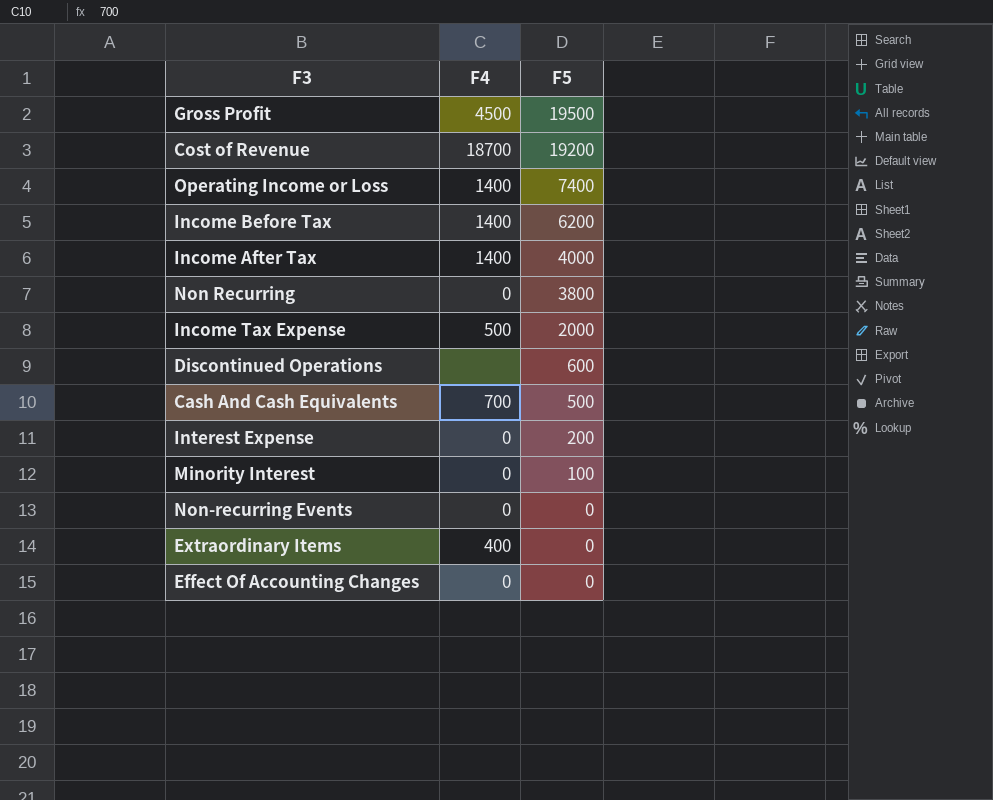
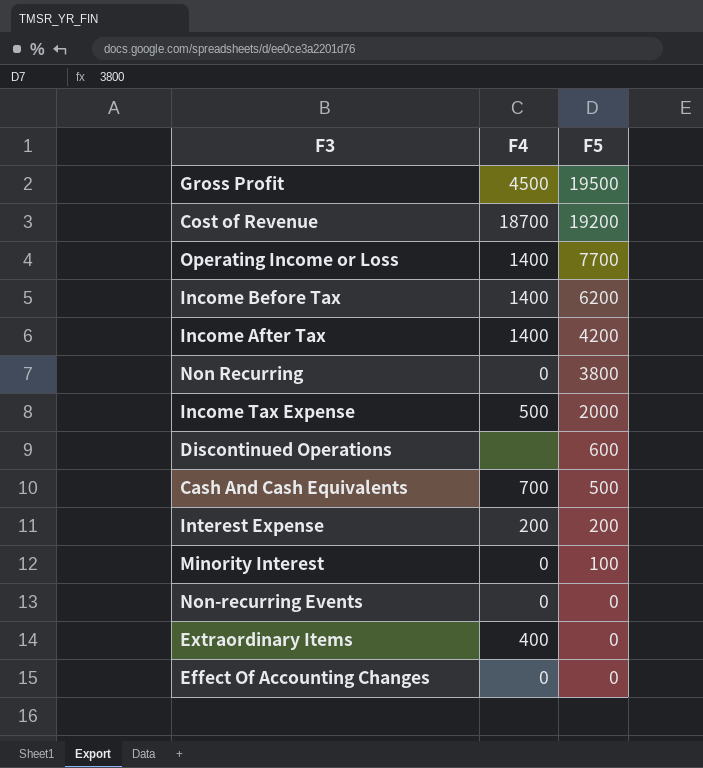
Operating Income or Loss | F5: 7400 -> 7700
Income After Tax | F5: 4000 -> 4200
Interest Expense | F4: 0 -> 200

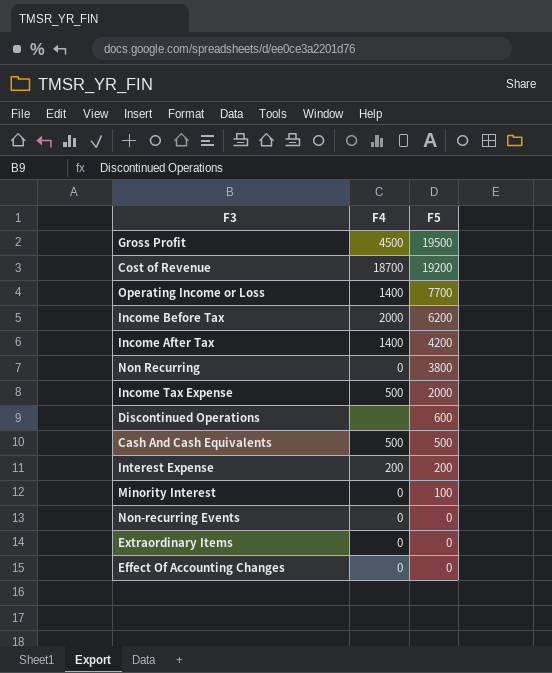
Income Before Tax | F4: 1400 -> 2000
Cash And Cash Equivalents | F4: 700 -> 500
Extraordinary Items | F4: 400 -> 0

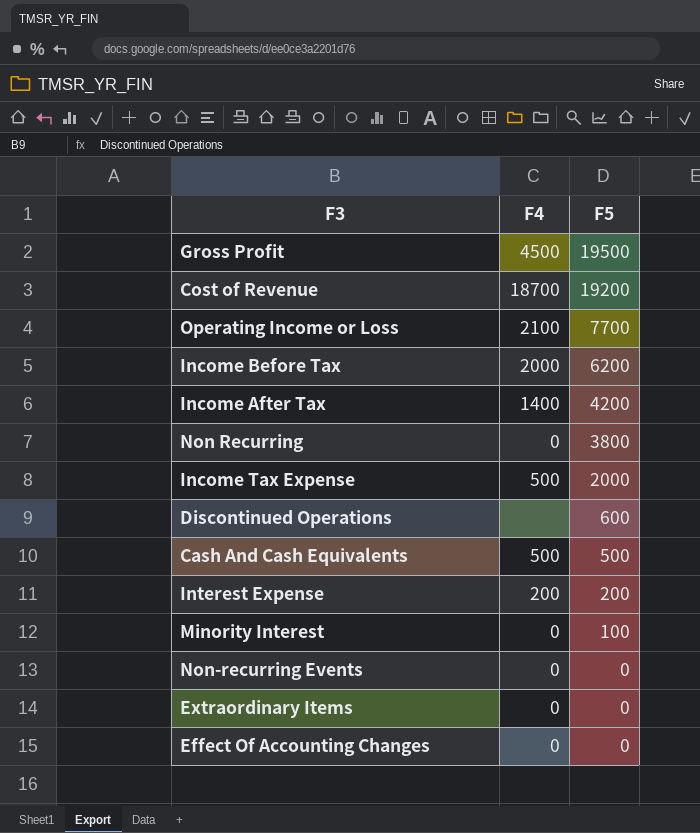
Operating Income or Loss | F4: 1400 -> 2100

